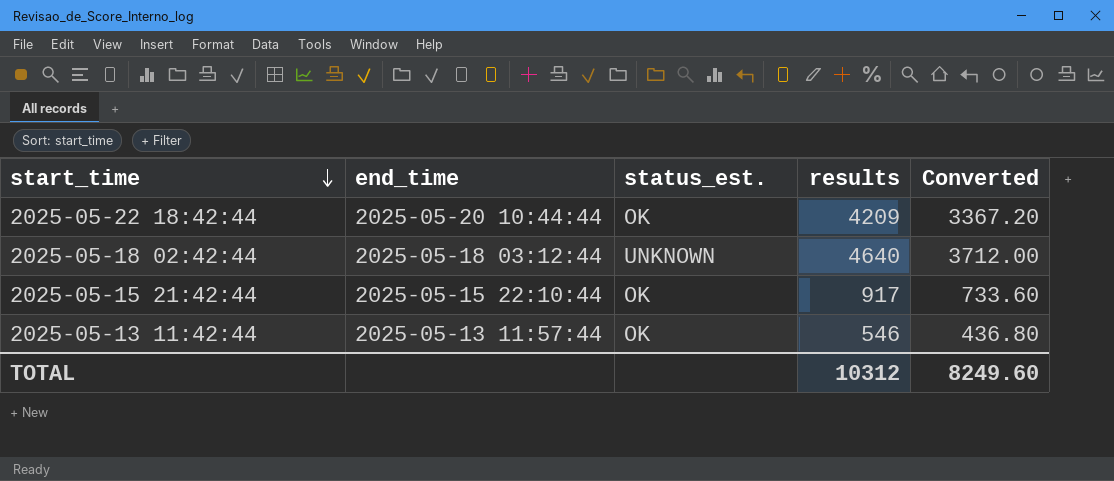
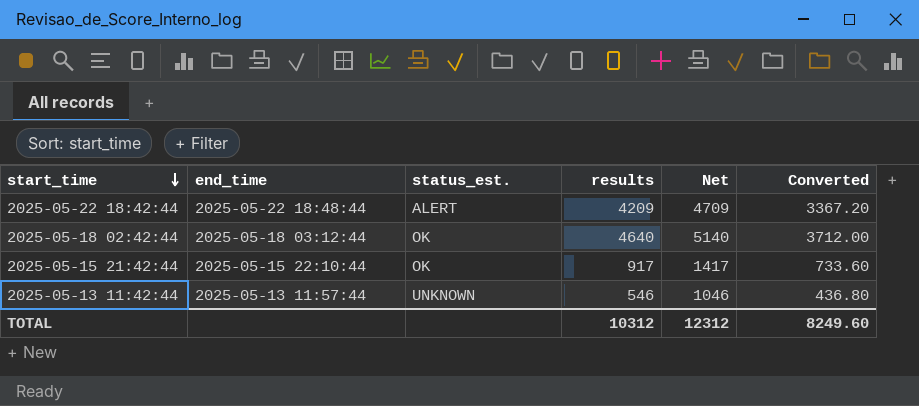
column Net | formula: none -> [results] + 500
2025-05-22 18:42:44 | end_time: 2025-05-20 10:44:44 -> 2025-05-22 18:48:44
2025-05-22 18:42:44 | status_est.: OK -> ALERT
2025-05-18 02:42:44 | status_est.: UNKNOWN -> OK
2025-05-13 11:42:44 | status_est.: OK -> UNKNOWN

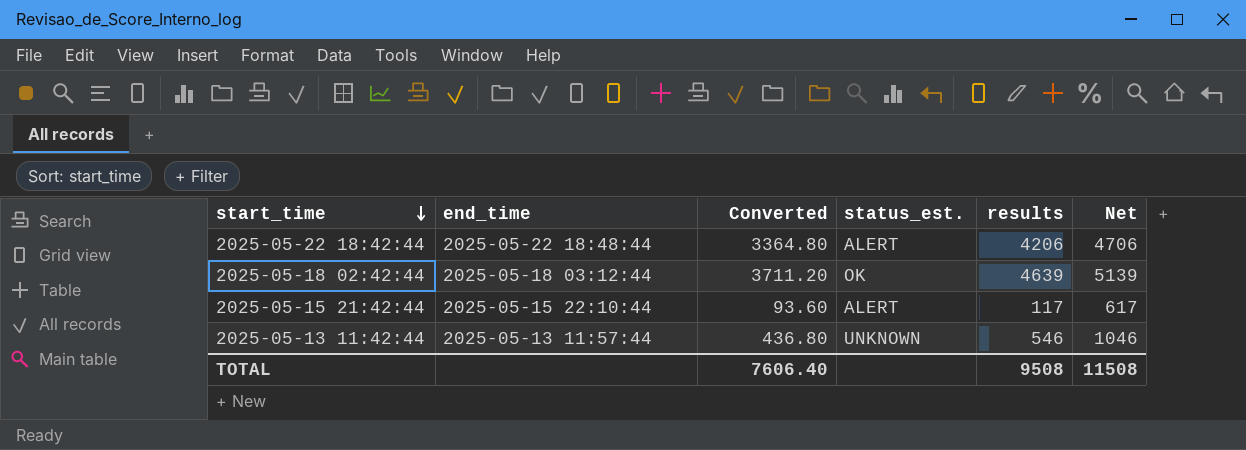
column Converted | position: 6 -> 3
2025-05-22 18:42:44 | Converted: 3367.20 -> 3364.80
2025-05-22 18:42:44 | results: 4209 -> 4206
2025-05-22 18:42:44 | Net: 4709 -> 4706
2025-05-18 02:42:44 | Converted: 3712.00 -> 3711.20
2025-05-18 02:42:44 | results: 4640 -> 4639
2025-05-18 02:42:44 | Net: 5140 -> 5139
2025-05-15 21:42:44 | Converted: 733.60 -> 93.60
2025-05-15 21:42:44 | status_est.: OK -> ALERT
2025-05-15 21:42:44 | results: 917 -> 117
2025-05-15 21:42:44 | Net: 1417 -> 617
TOTAL | Converted: 8249.60 -> 7606.40
TOTAL | results: 10312 -> 9508
TOTAL | Net: 12312 -> 11508

